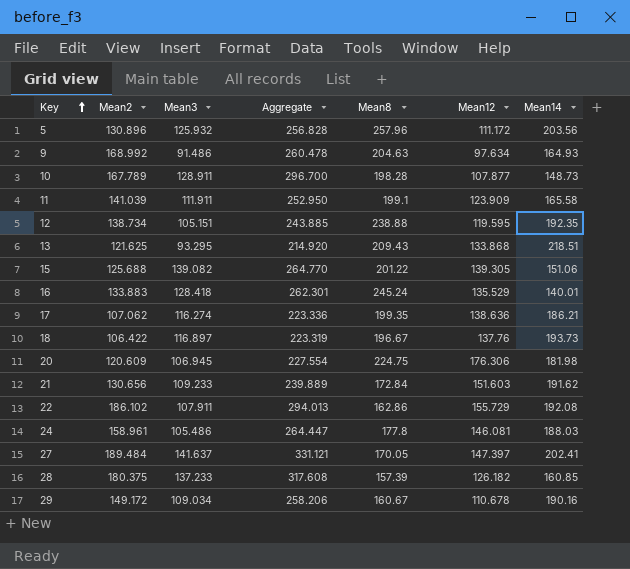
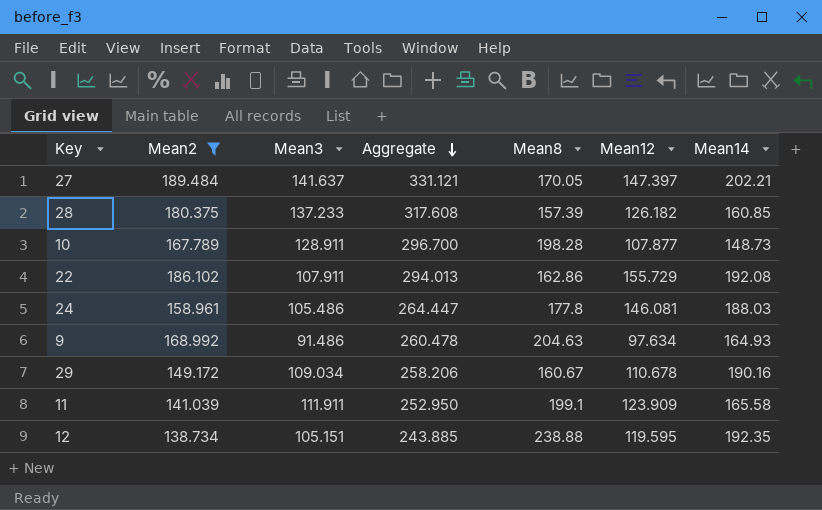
filter: none -> Mean2 >= 138.734
row order: Key ascending -> Aggregate descending
27 | Mean14: 202.41 -> 202.21

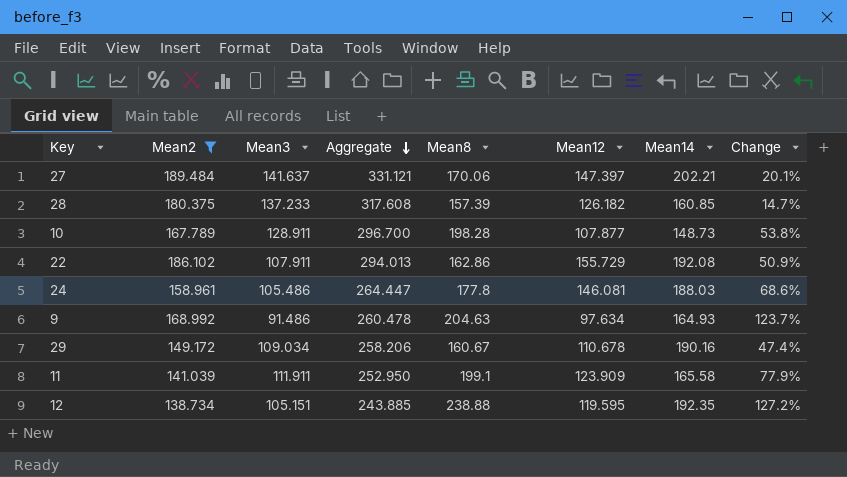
column Change | formula: none -> ([Mean8] - [Mean3]) / [Mean3]
27 | Mean8: 170.05 -> 170.06

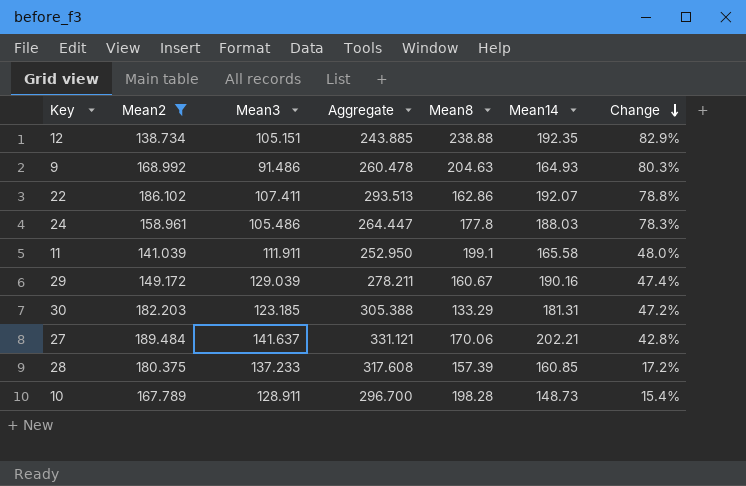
row order: Aggregate descending -> Change descending
column Mean12 | position: 6 -> none
column Change | formula: ([Mean8] - [Mean3]) / [Mean3] -> ([Mean14] - [Mean3]) / [Mean3]
22 | Mean3: 107.911 -> 107.411
22 | Aggregate: 294.013 -> 293.513
22 | Mean14: 192.08 -> 192.07
29 | Mean3: 109.034 -> 129.039
29 | Aggregate: 258.206 -> 278.211
row 30: none -> 182.203 | 123.185 | 305.388 | 133.29 | 181.31 | 47.2%

